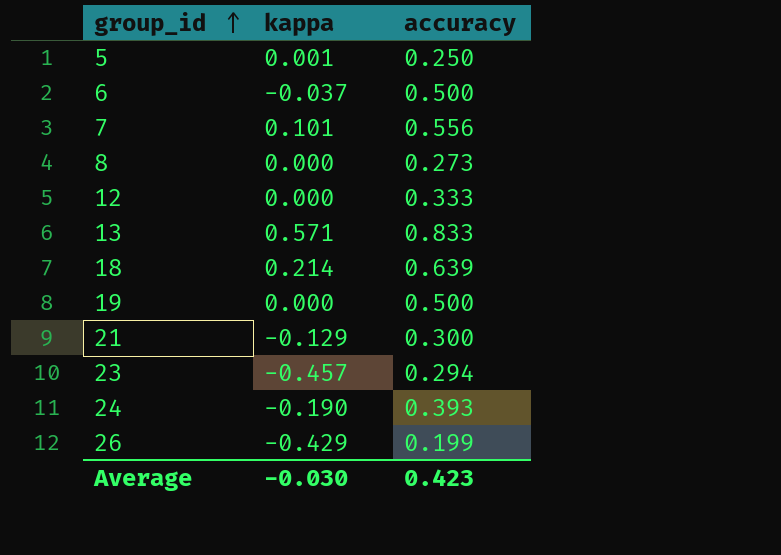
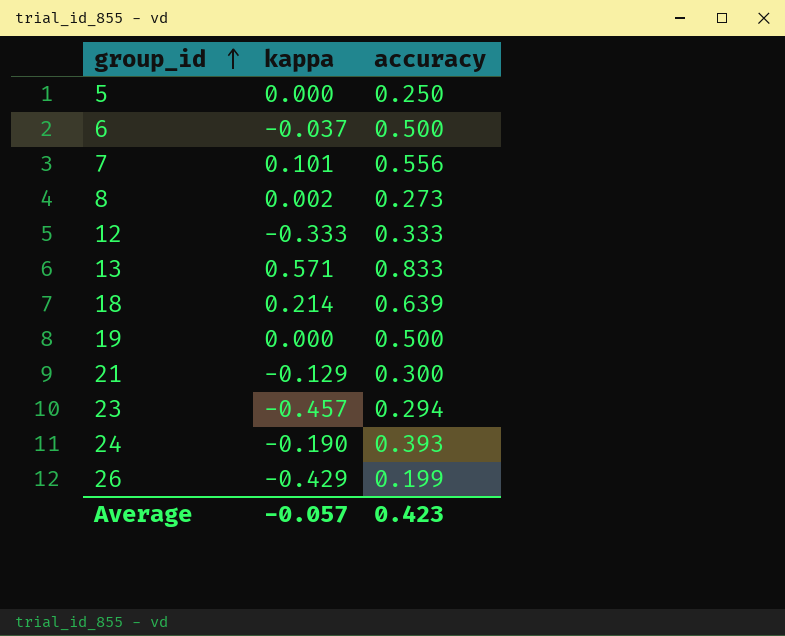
5 | kappa: 0.001 -> 0.000
8 | kappa: 0.000 -> 0.002
12 | kappa: 0.000 -> -0.333
Average | kappa: -0.030 -> -0.057

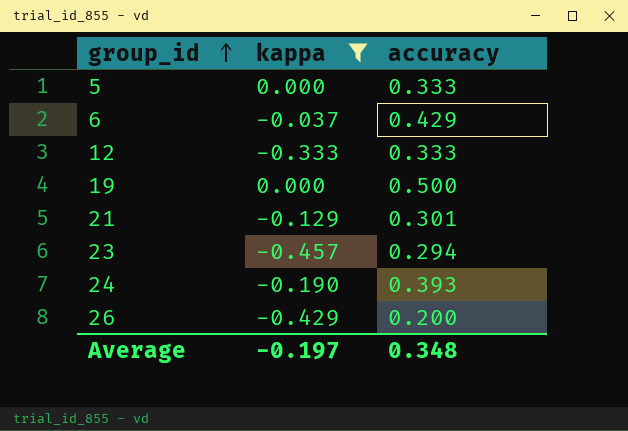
filter: none -> kappa <= 0.000
5 | accuracy: 0.250 -> 0.333
6 | accuracy: 0.500 -> 0.429
21 | accuracy: 0.300 -> 0.301
26 | accuracy: 0.199 -> 0.200
Average | kappa: -0.057 -> -0.197
Average | accuracy: 0.423 -> 0.348

